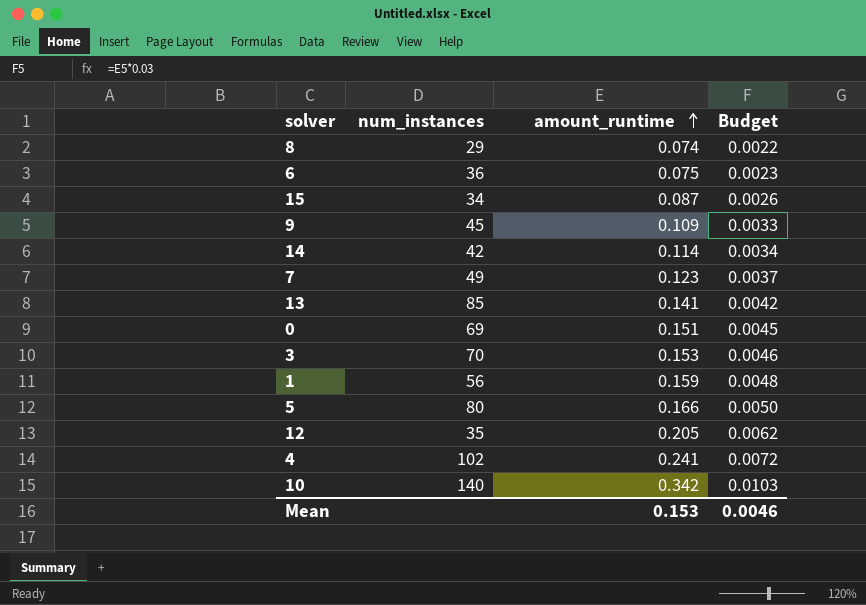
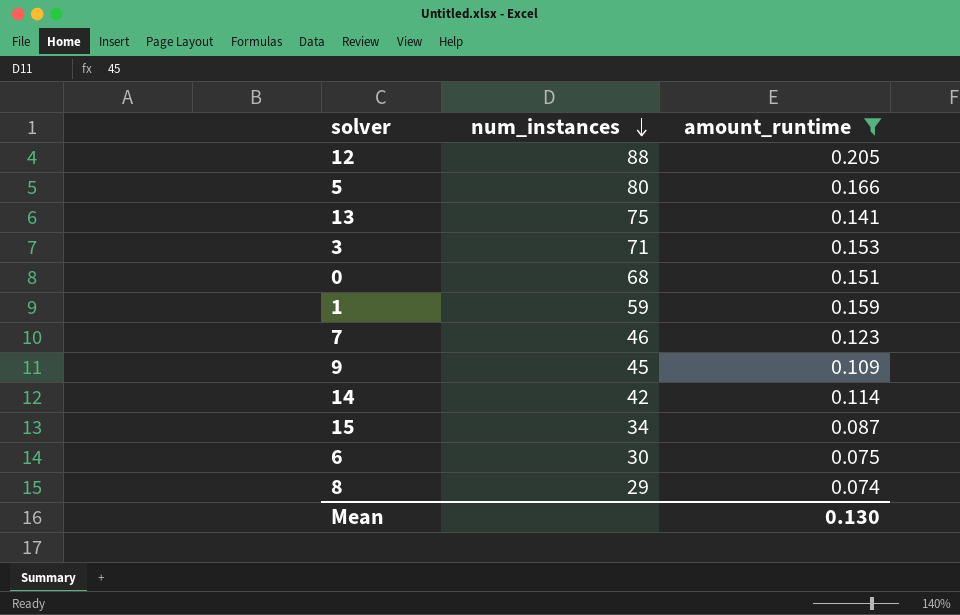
filter: none -> amount_runtime <= 0.205
row order: amount_runtime ascending -> num_instances descending
column Budget | formula: [amount_runtime] * 0.03 -> none
12 | num_instances: 35 -> 88
13 | num_instances: 85 -> 75
3 | num_instances: 70 -> 71
0 | num_instances: 69 -> 68
1 | num_instances: 56 -> 59
7 | num_instances: 49 -> 46
6 | num_instances: 36 -> 30
Mean | amount_runtime: 0.153 -> 0.130

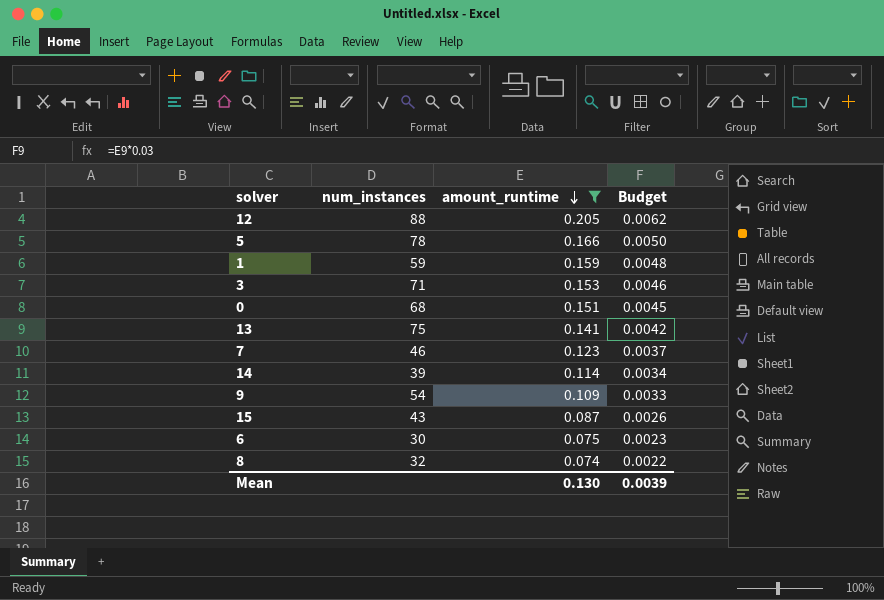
row order: num_instances descending -> amount_runtime descending
column Budget | formula: none -> [amount_runtime] * 0.03
5 | num_instances: 80 -> 78
14 | num_instances: 42 -> 39
9 | num_instances: 45 -> 54
15 | num_instances: 34 -> 43
8 | num_instances: 29 -> 32

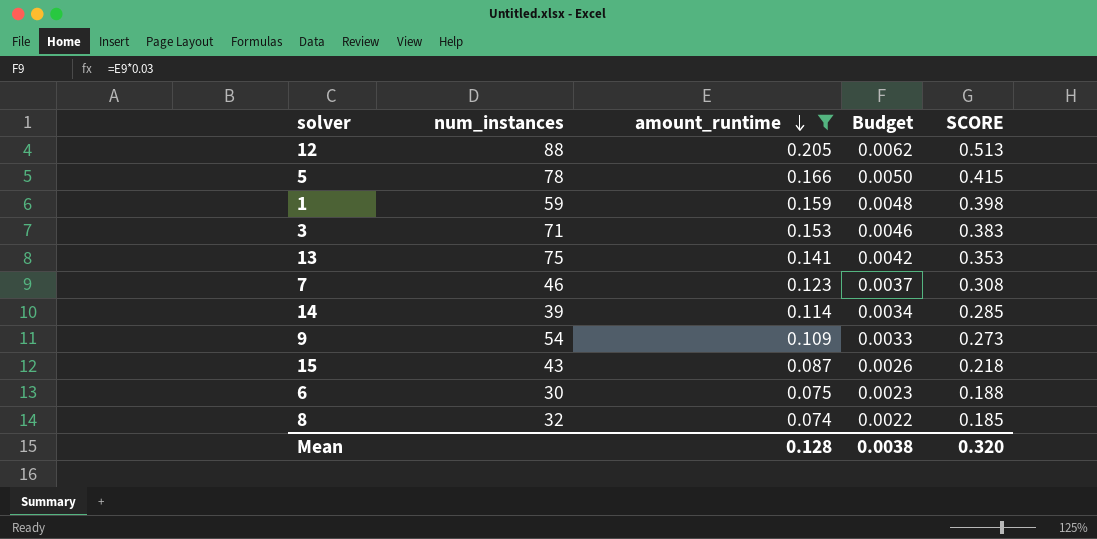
column SCORE | formula: none -> [amount_runtime] * 2.5
row 0: 68 | 0.151 | 0.0045 -> none
Mean | amount_runtime: 0.130 -> 0.128
Mean | Budget: 0.0039 -> 0.0038

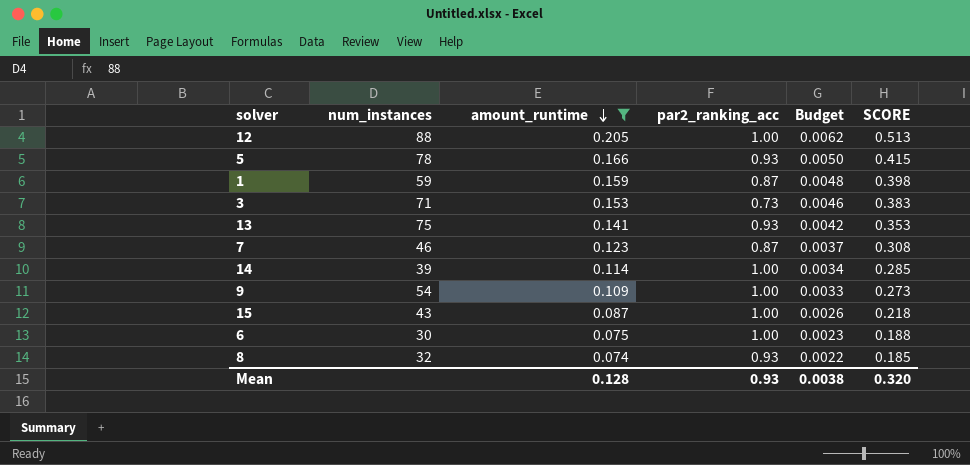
column par2_ranking_acc | position: none -> 4

